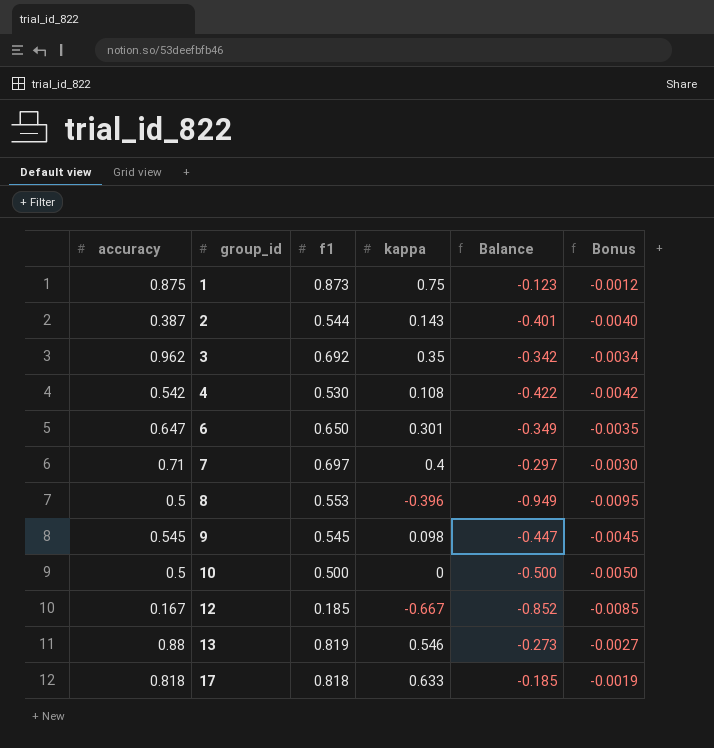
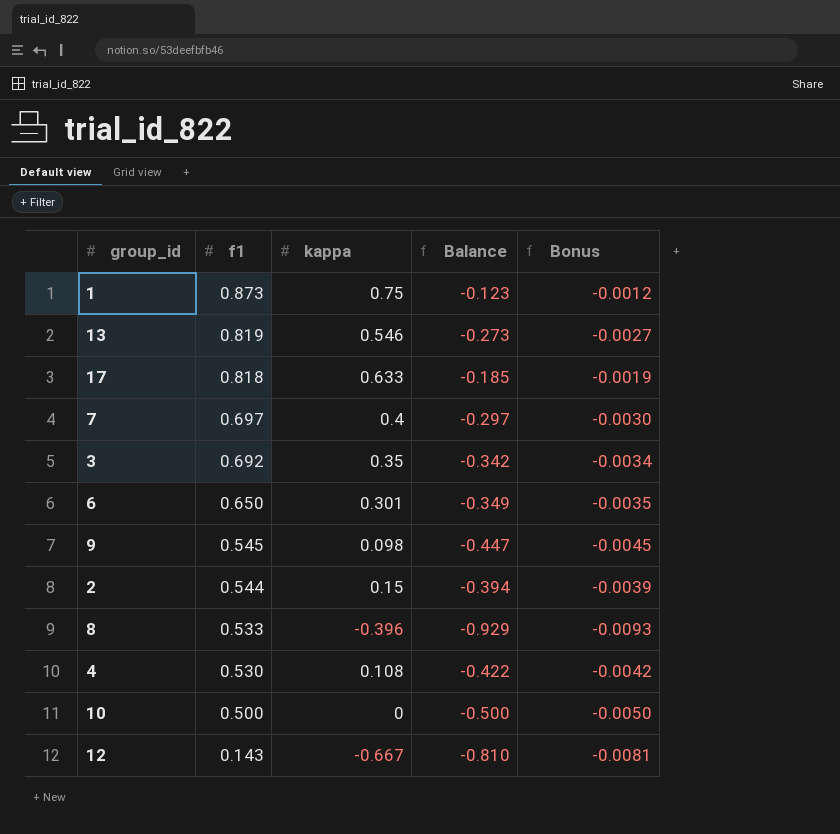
row order: group_id ascending -> f1 descending
column accuracy | position: 1 -> none
2 | kappa: 0.143 -> 0.15
2 | Balance: -0.401 -> -0.394
2 | Bonus: -0.0040 -> -0.0039
8 | f1: 0.553 -> 0.533
8 | Balance: -0.949 -> -0.929
8 | Bonus: -0.0095 -> -0.0093
12 | f1: 0.185 -> 0.143
12 | Balance: -0.852 -> -0.810
12 | Bonus: -0.0085 -> -0.0081

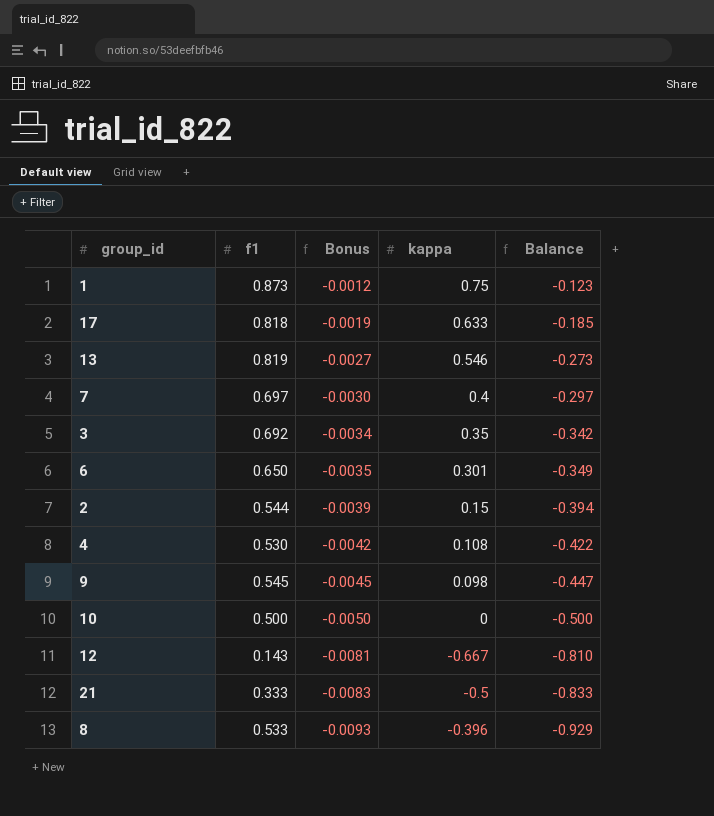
row order: f1 descending -> Bonus descending
column Bonus | position: 5 -> 3
row 21: none -> 0.333 | -0.0083 | -0.5 | -0.833

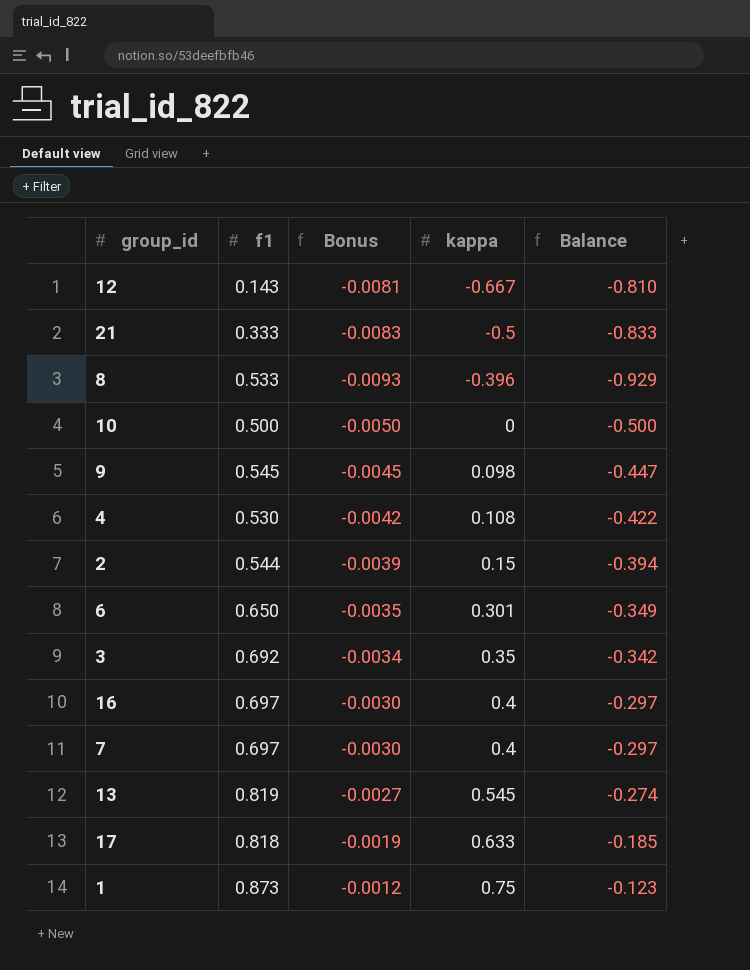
row order: Bonus descending -> kappa ascending
row 16: none -> 0.697 | -0.0030 | 0.4 | -0.297
13 | kappa: 0.546 -> 0.545
13 | Balance: -0.273 -> -0.274

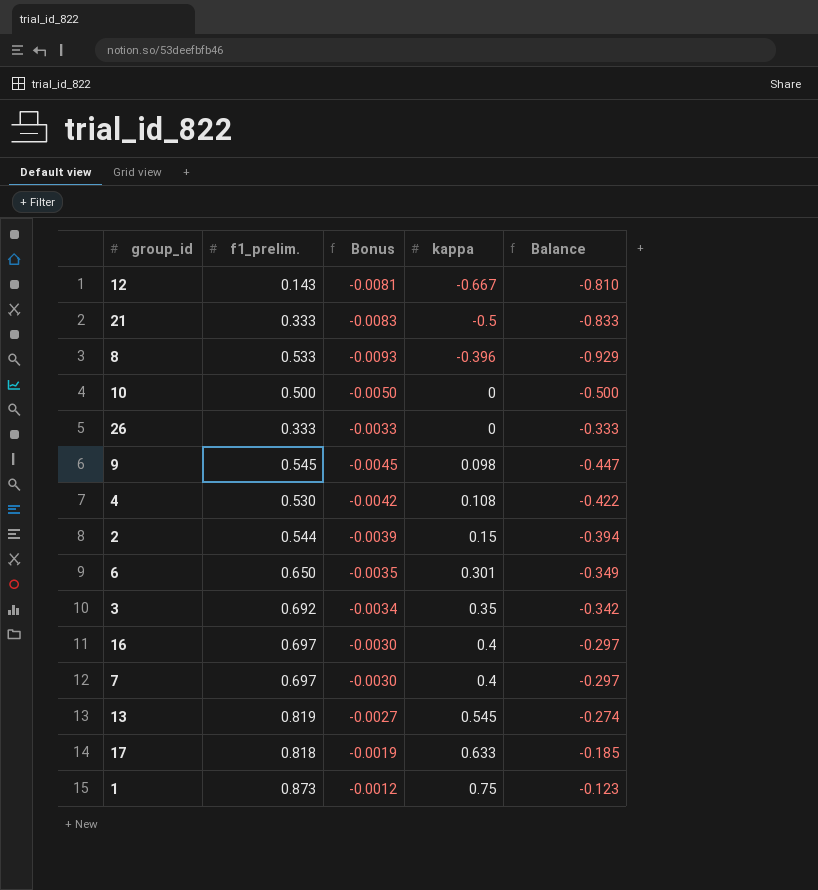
column name: f1 -> f1_prelim.
row 26: none -> 0.333 | -0.0033 | 0 | -0.333

